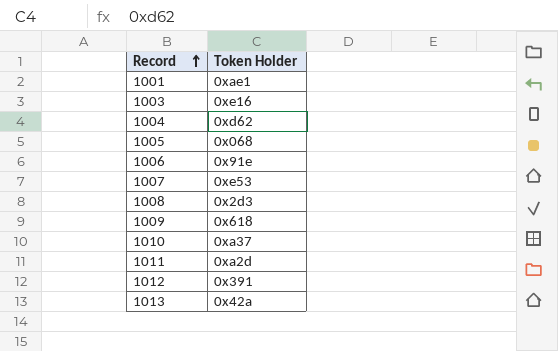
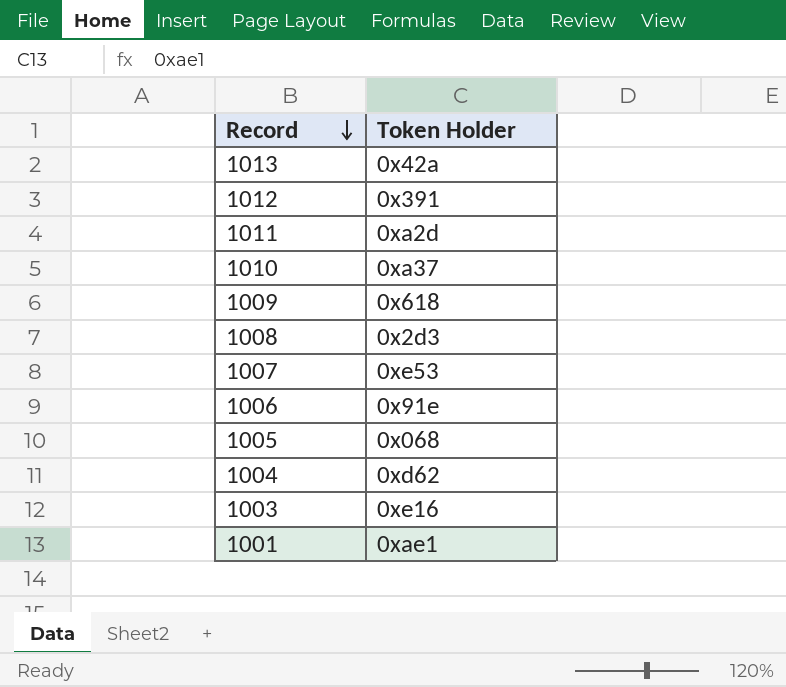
row order: Record ascending -> Record descending

